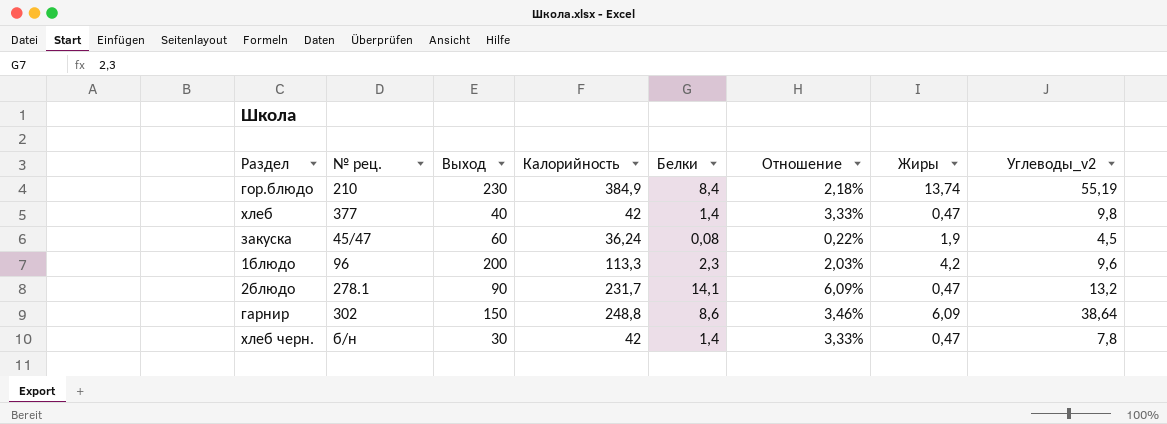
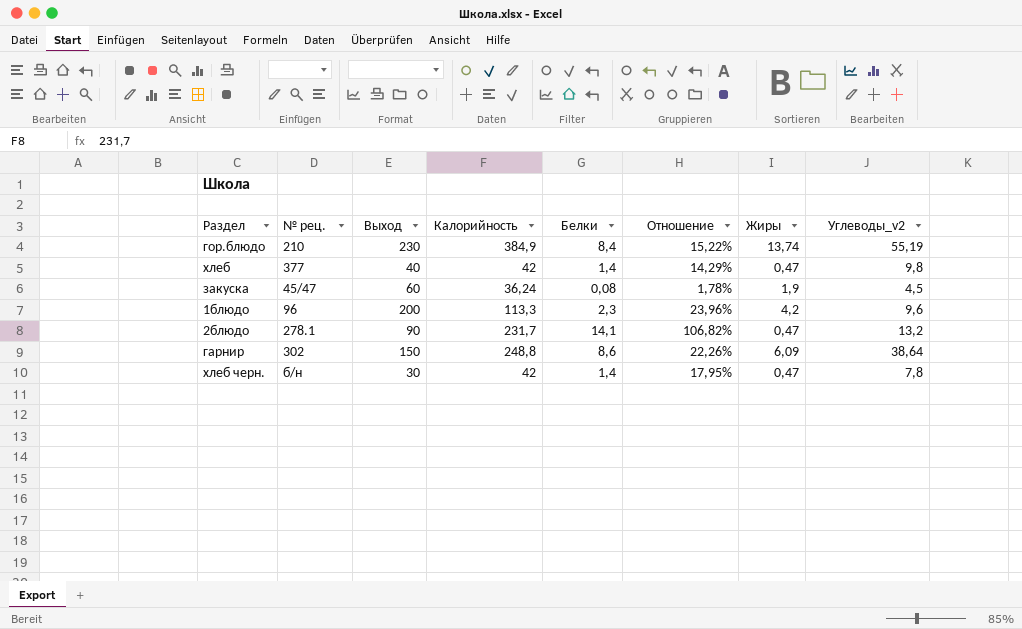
column Отношение | formula: [Белки] / [Калорийность] -> [Белки] / [Углеводы_v2]

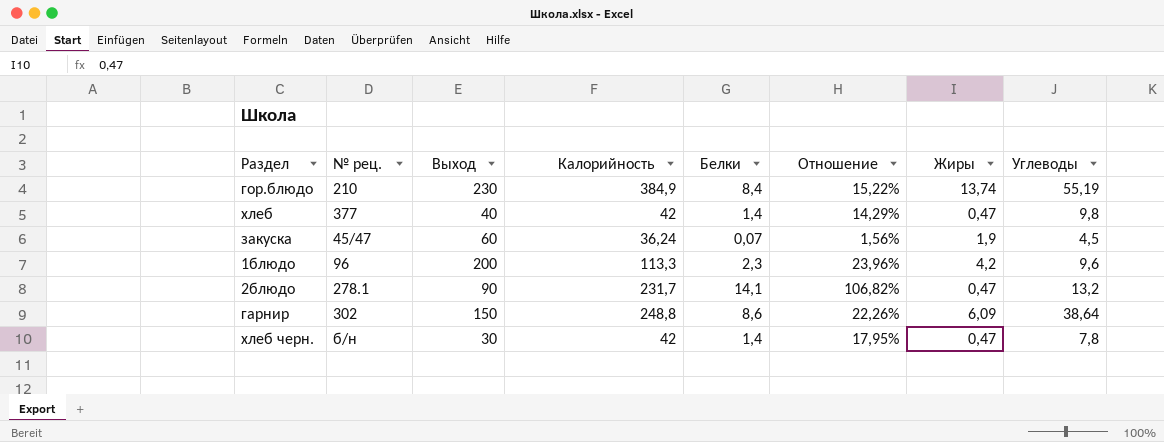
column name: Углеводы_v2 -> Углеводы
закуска | Белки: 0,08 -> 0,07
закуска | Отношение: 1,78% -> 1,56%

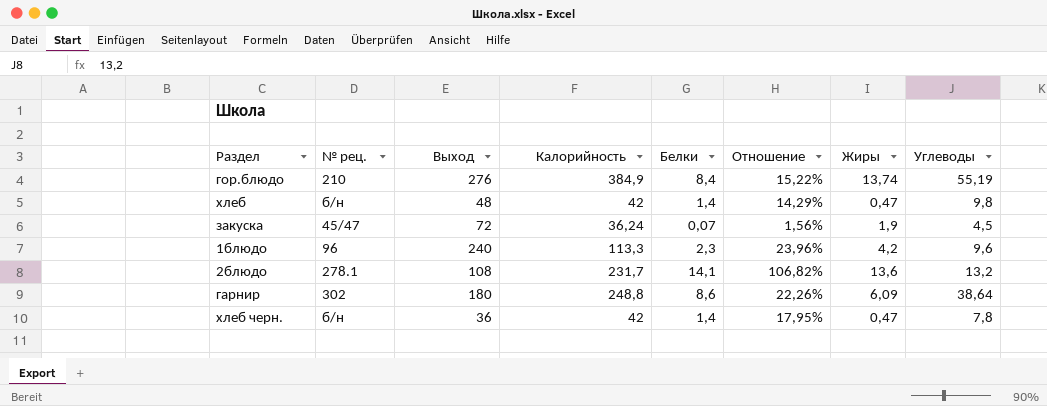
гор.блюдо | Выход: 230 -> 276
хлеб | № рец.: 377 -> б/н
хлеб | Выход: 40 -> 48
закуска | Выход: 60 -> 72
1блюдо | Выход: 200 -> 240
2блюдо | Выход: 90 -> 108
2блюдо | Жиры: 0,47 -> 13,6
гарнир | Выход: 150 -> 180
хлеб черн. | Выход: 30 -> 36

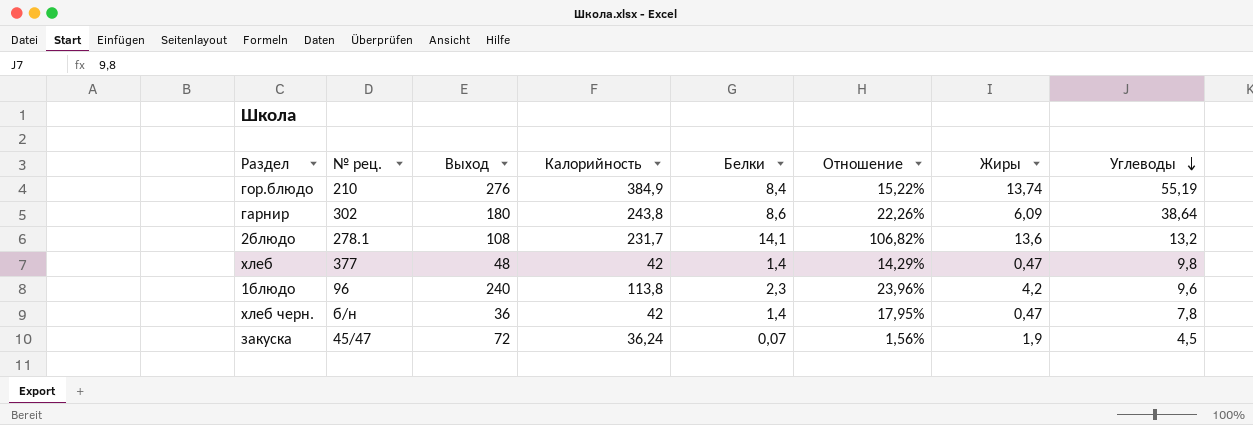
row order: none -> Углеводы descending
гарнир | Калорийность: 248,8 -> 243,8
хлеб | № рец.: б/н -> 377
1блюдо | Калорийность: 113,3 -> 113,8

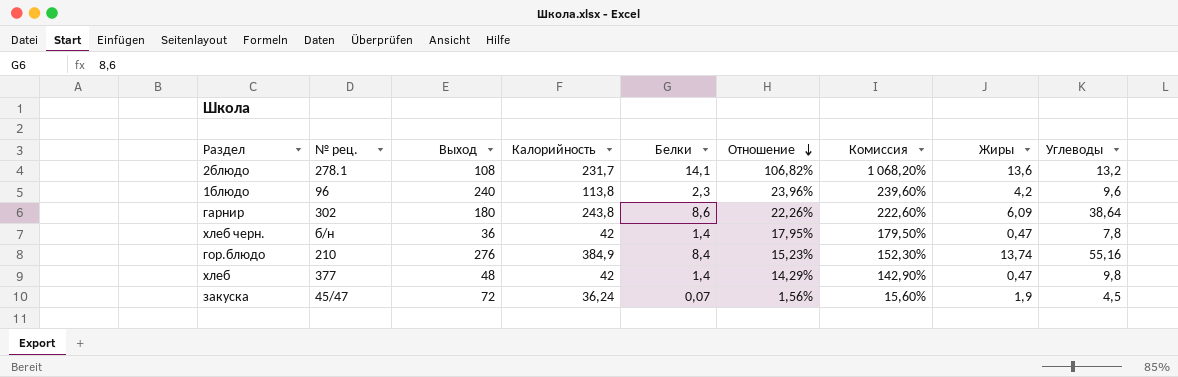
row order: Углеводы descending -> Отношение descending
column Комиссия | formula: none -> [Отношение] * 10
гор.блюдо | Отношение: 15,22% -> 15,23%
гор.блюдо | Углеводы: 55,19 -> 55,16

